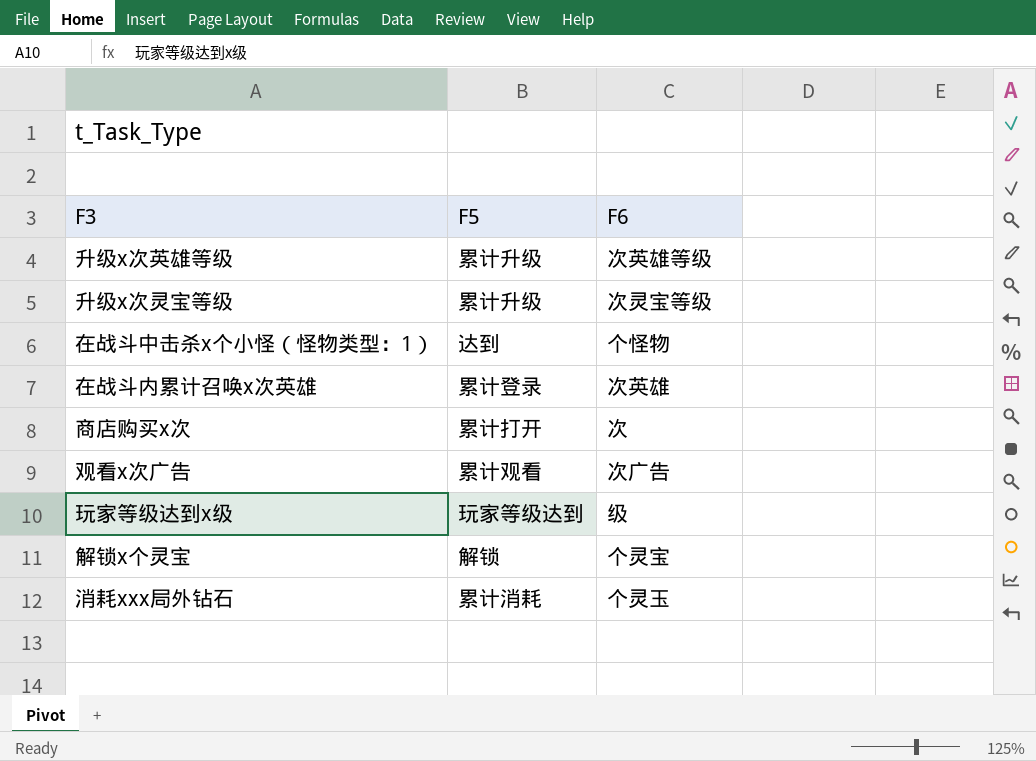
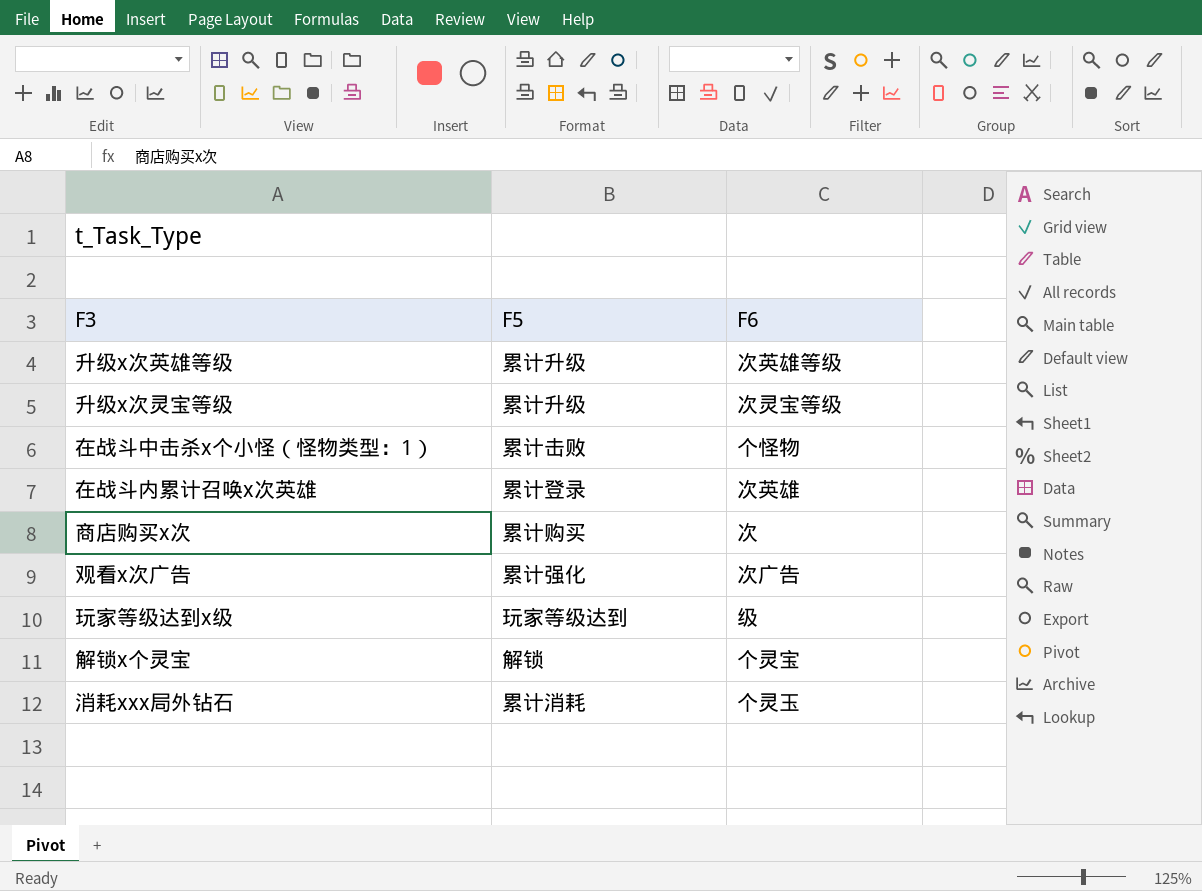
在战斗中击杀x个小怪（怪物类型：1） | F5: 达到 -> 累计击败
商店购买x次 | F5: 累计打开 -> 累计购买
观看x次广告 | F5: 累计观看 -> 累计强化

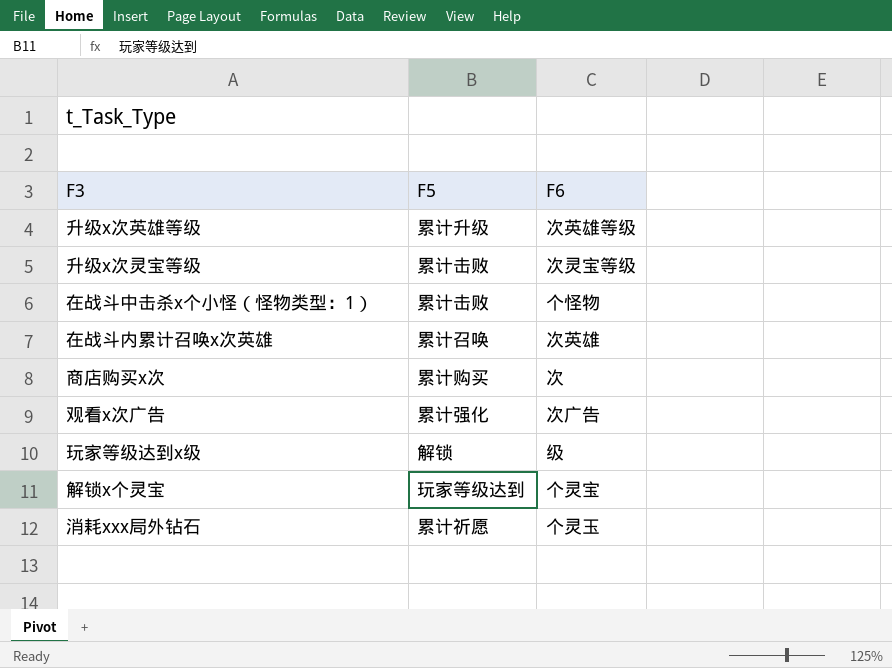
升级x次灵宝等级 | F5: 累计升级 -> 累计击败
在战斗内累计召唤x次英雄 | F5: 累计登录 -> 累计召唤
玩家等级达到x级 | F5: 玩家等级达到 -> 解锁
解锁x个灵宝 | F5: 解锁 -> 玩家等级达到
消耗xxx局外钻石 | F5: 累计消耗 -> 累计祈愿

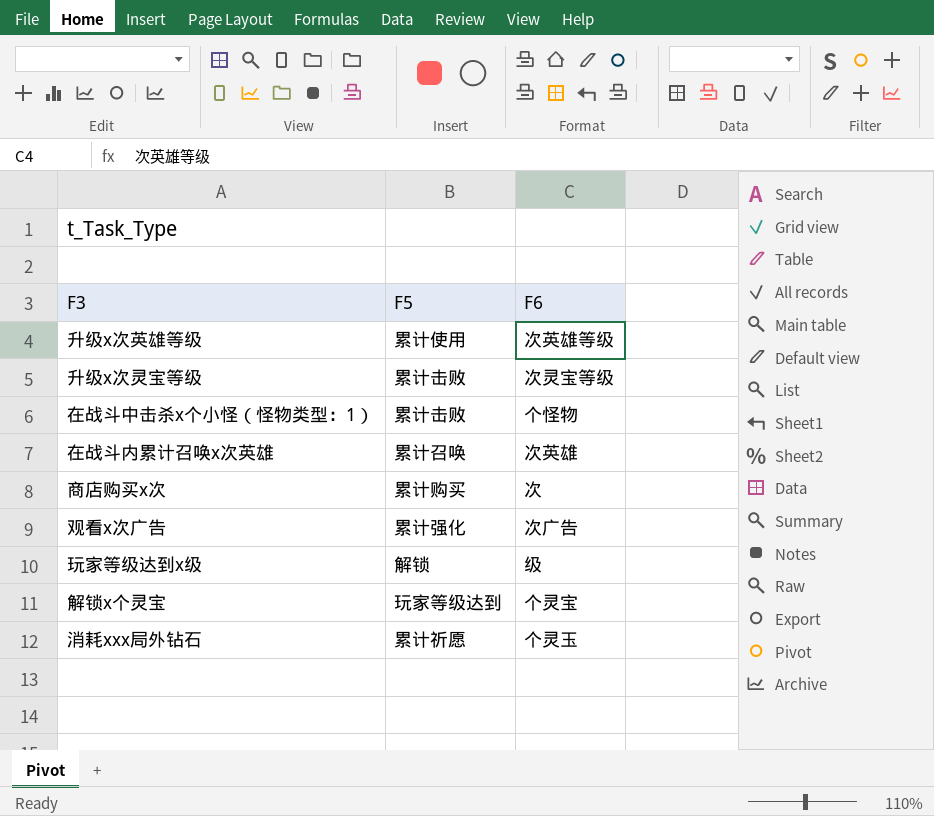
升级x次英雄等级 | F5: 累计升级 -> 累计使用

